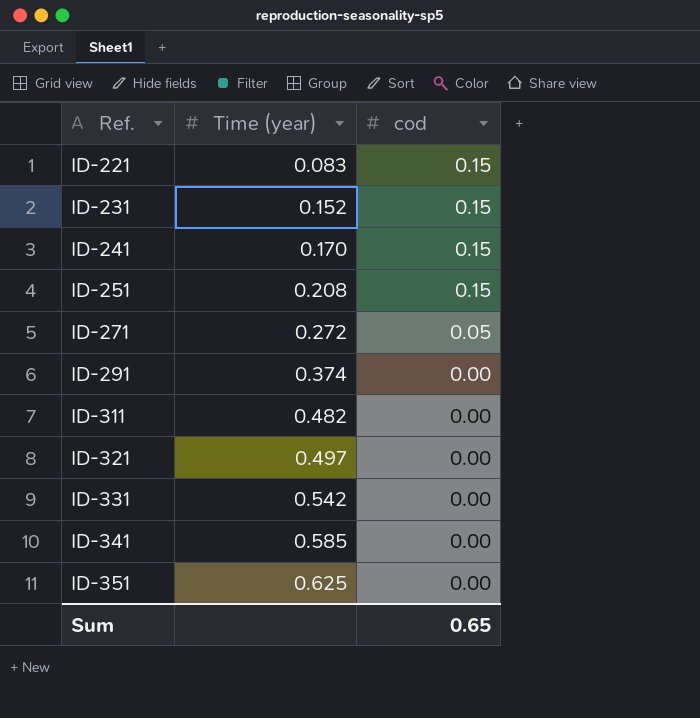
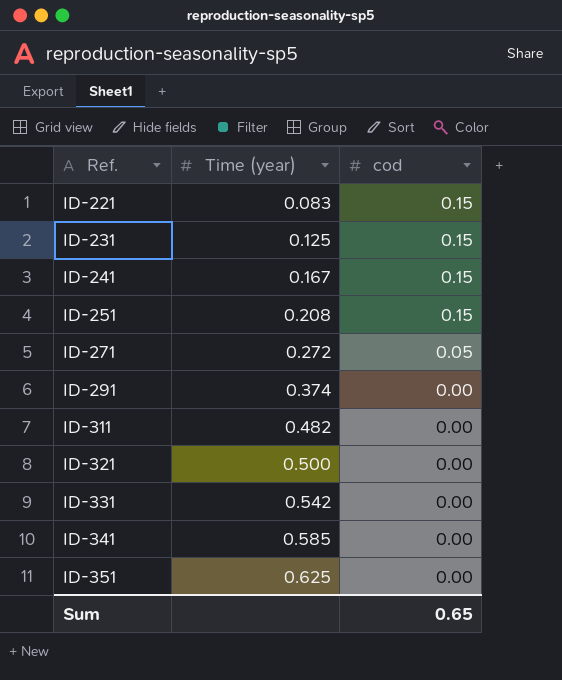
ID-231 | Time (year): 0.152 -> 0.125
ID-241 | Time (year): 0.170 -> 0.167
ID-321 | Time (year): 0.497 -> 0.500

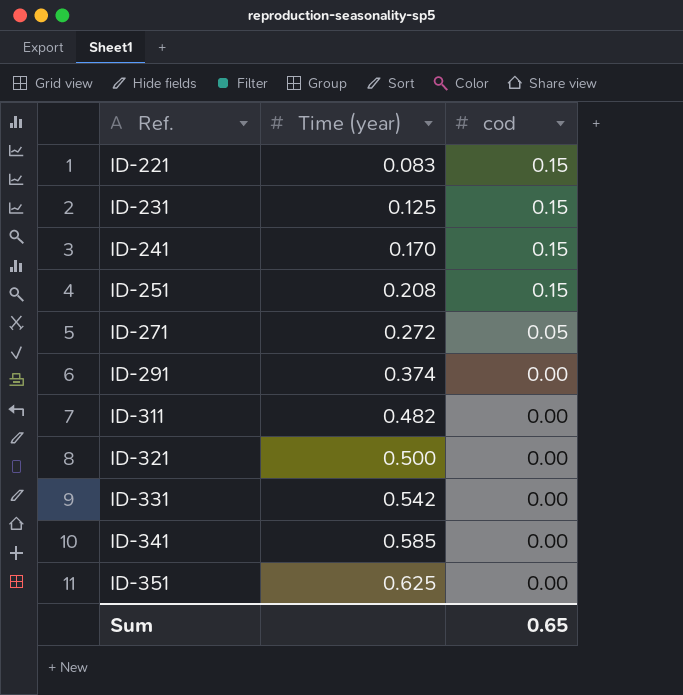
ID-241 | Time (year): 0.167 -> 0.170

